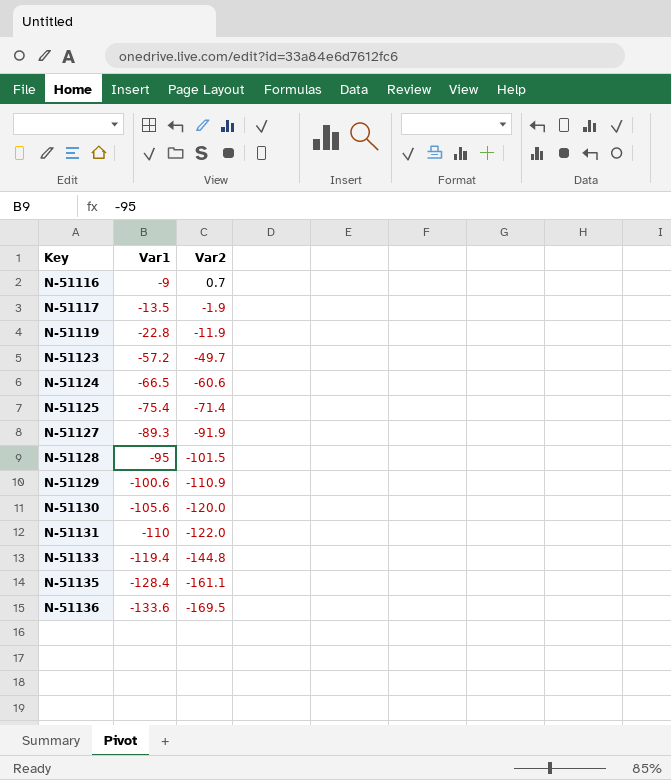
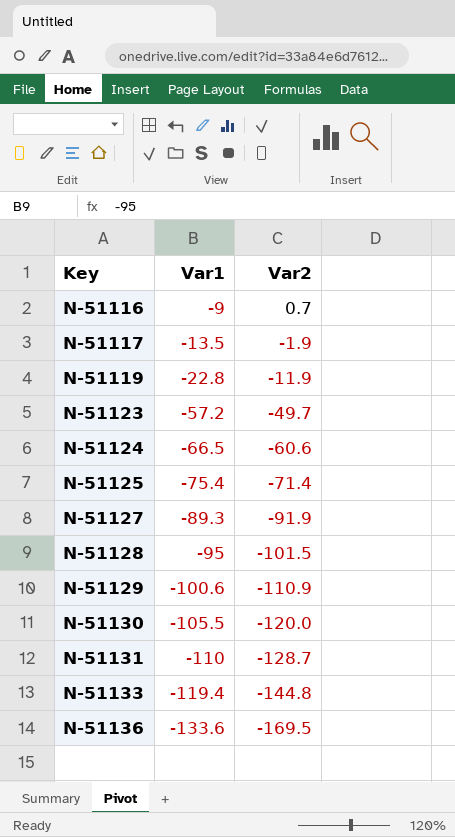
row N-51135: -128.4 | -161.1 -> none
N-51130 | Var1: -105.6 -> -105.5
N-51131 | Var2: -122.0 -> -128.7

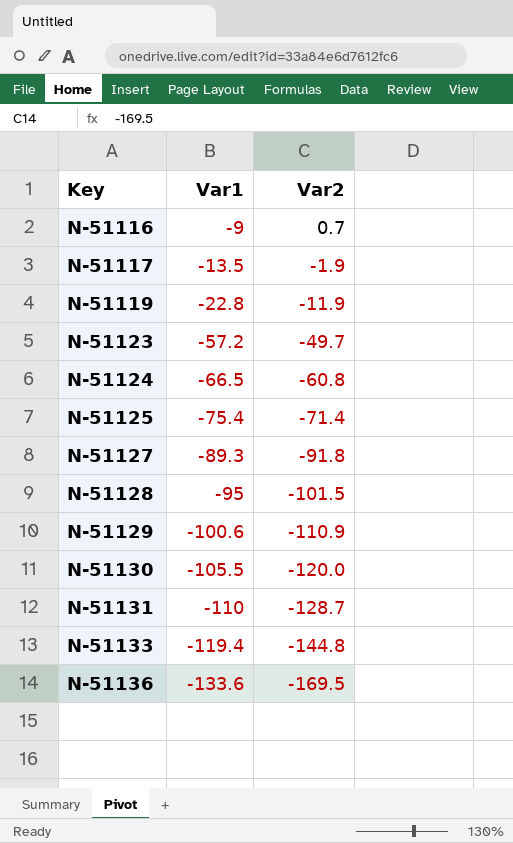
N-51124 | Var2: -60.6 -> -60.8
N-51127 | Var2: -91.9 -> -91.8

